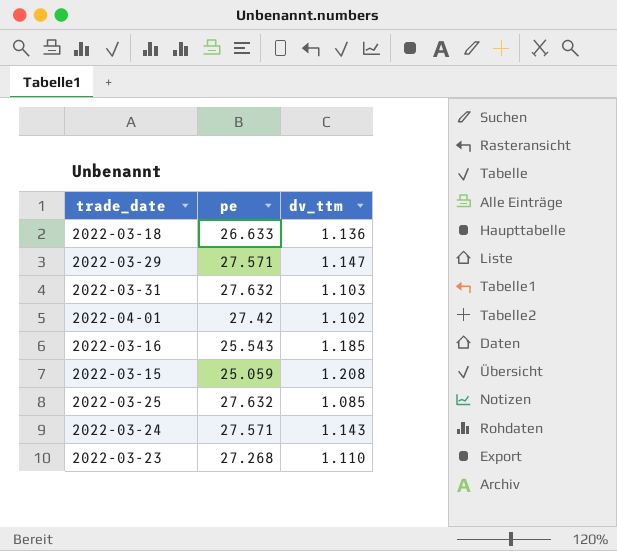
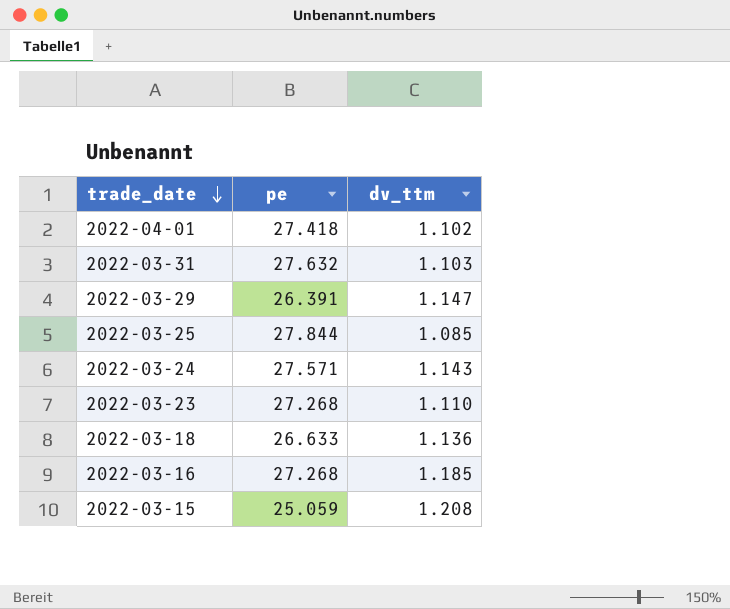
row order: none -> trade_date descending
2022-04-01 | pe: 27.42 -> 27.418
2022-03-29 | pe: 27.571 -> 26.391
2022-03-25 | pe: 27.632 -> 27.844
2022-03-16 | pe: 25.543 -> 27.268

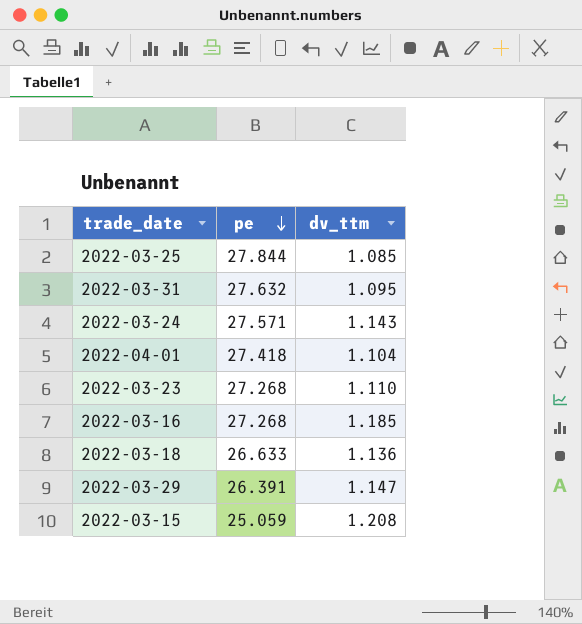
row order: trade_date descending -> pe descending
2022-03-31 | dv_ttm: 1.103 -> 1.095
2022-04-01 | dv_ttm: 1.102 -> 1.104

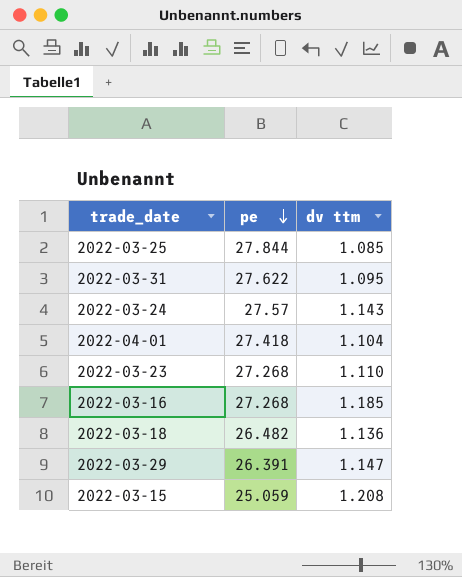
column name: dv_ttm -> dv ttm
2022-03-31 | pe: 27.632 -> 27.622
2022-03-24 | pe: 27.571 -> 27.57
2022-03-18 | pe: 26.633 -> 26.482

